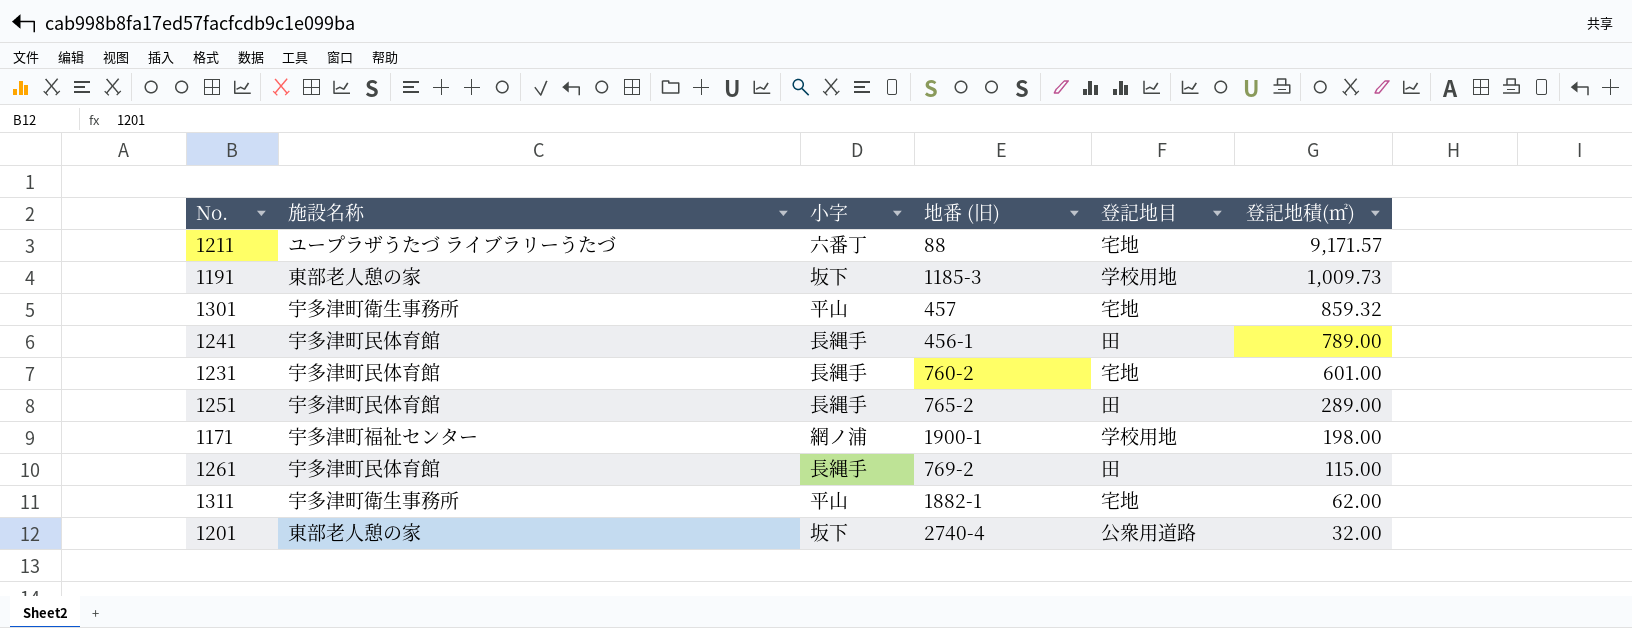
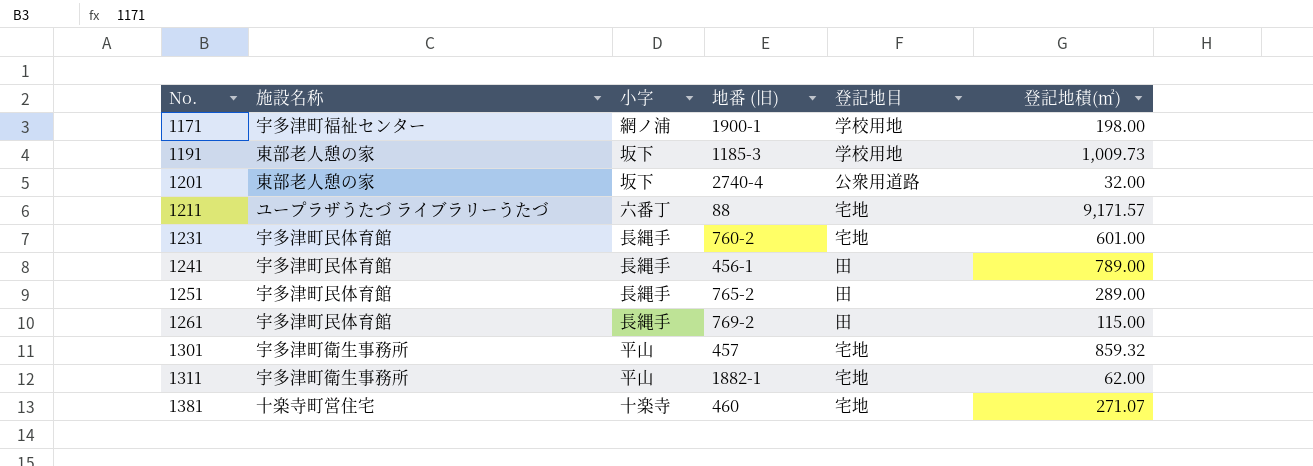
row order: 登記地積(㎡) descending -> No. ascending
row 1381: none -> 十楽寺町営住宅 | 十楽寺 | 460 | 宅地 | 271.07

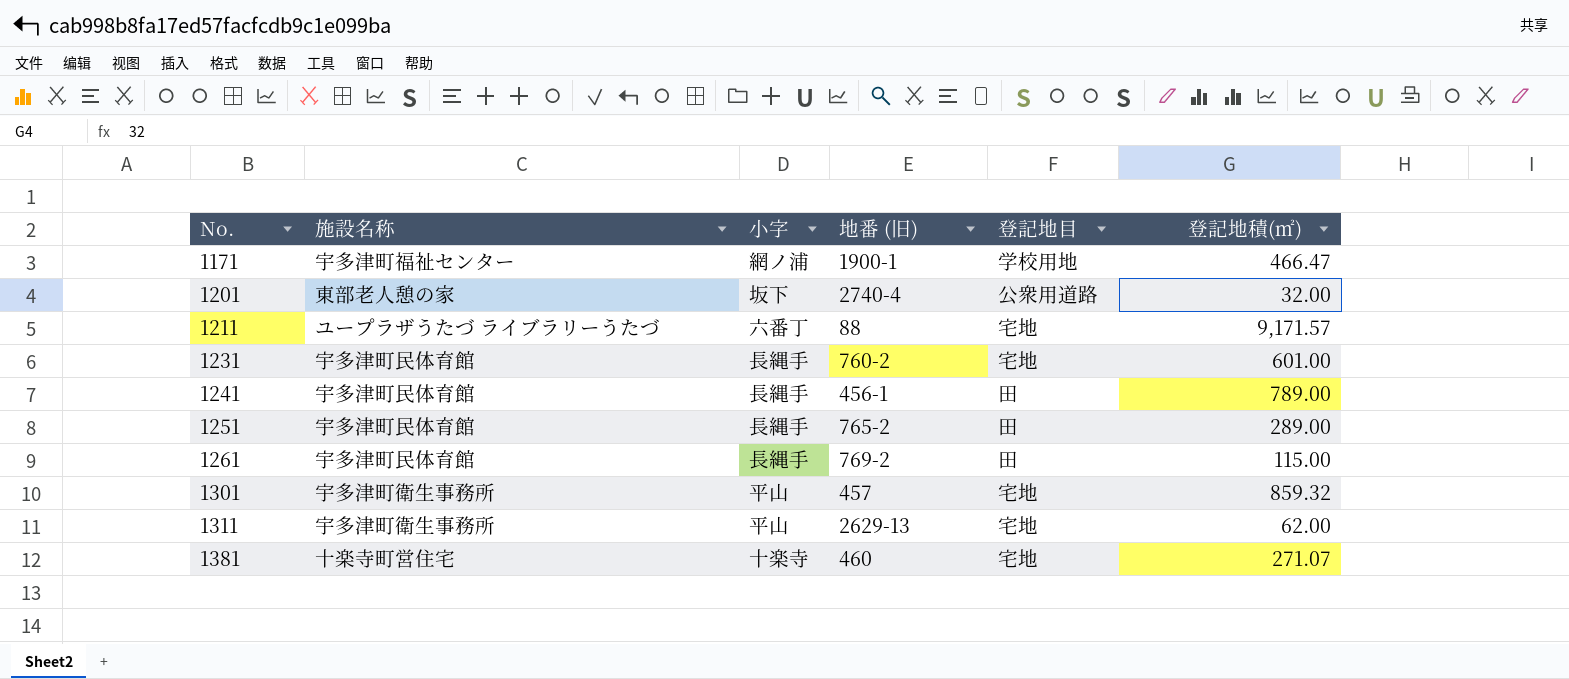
row 1191: 東部老人憩の家 | 坂下 | 1185-3 | 学校用地 | 1,009.73 -> none
1171 | 登記地積(㎡): 198.00 -> 466.47
1311 | 地番 (旧): 1882-1 -> 2629-13

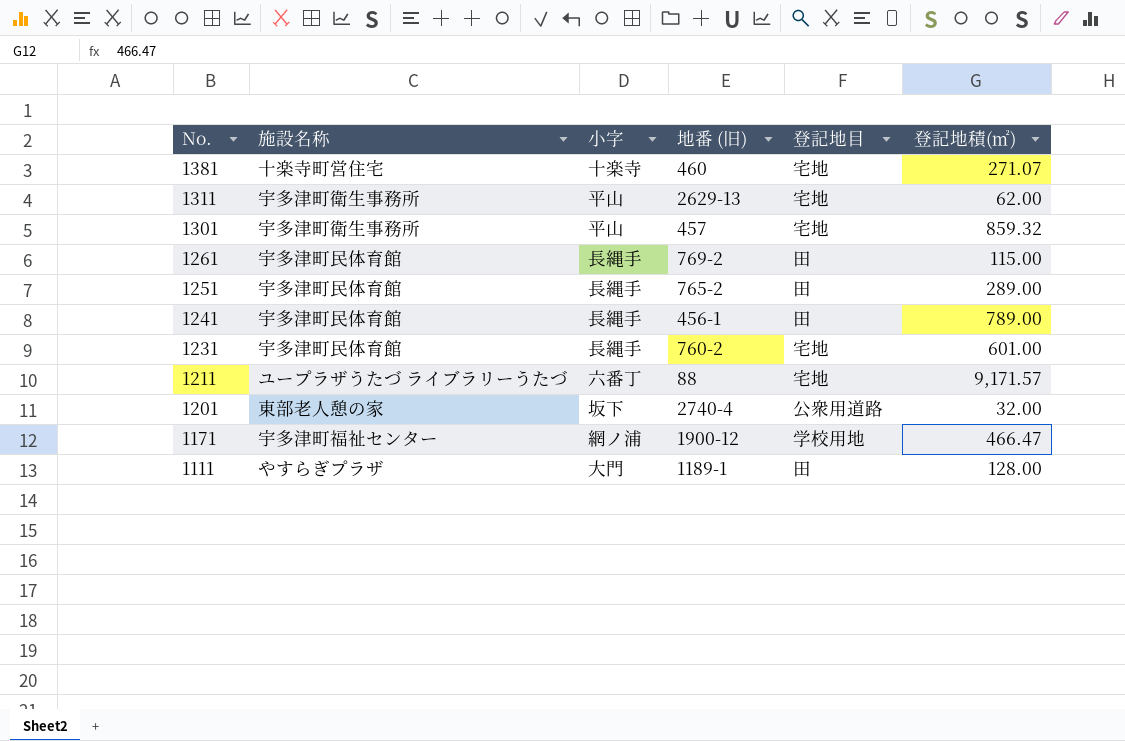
row order: No. ascending -> No. descending
1171 | 地番 (旧): 1900-1 -> 1900-12
row 1111: none -> やすらぎプラザ | 大門 | 1189-1 | 田 | 128.00

